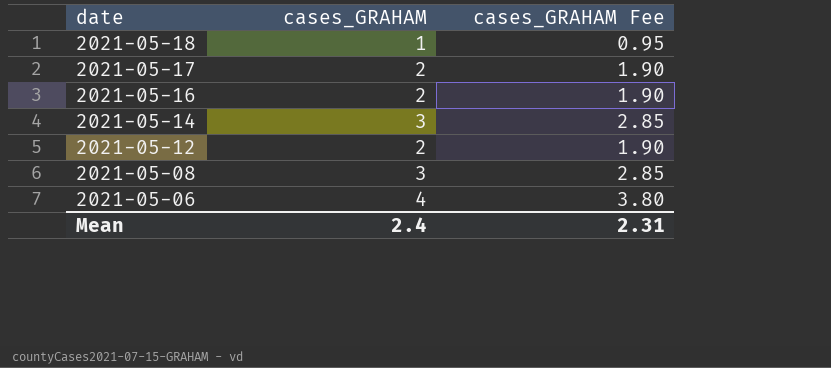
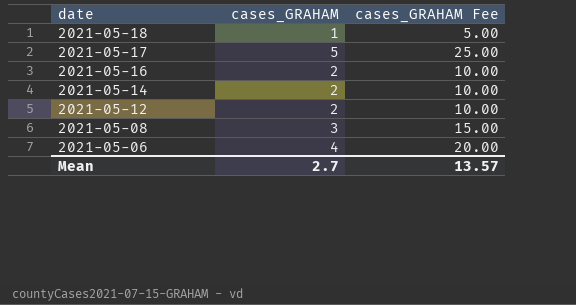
column cases_GRAHAM Fee | formula: [cases_GRAHAM] * 0.95 -> [cases_GRAHAM] * 5
2021-05-17 | cases_GRAHAM: 2 -> 5
2021-05-14 | cases_GRAHAM: 3 -> 2
Mean | cases_GRAHAM: 2.4 -> 2.7
Mean | cases_GRAHAM Fee: 2.31 -> 13.57

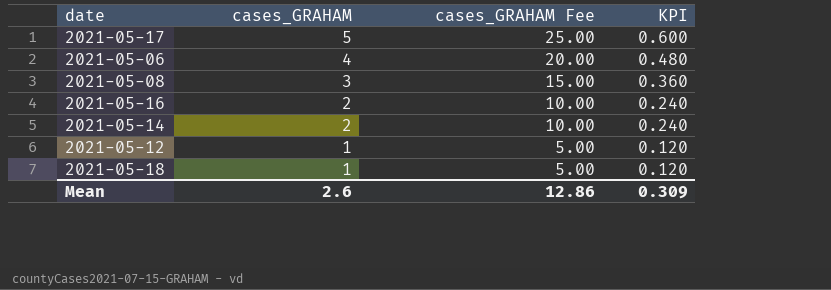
row order: date descending -> cases_GRAHAM descending
column KPI | formula: none -> [cases_GRAHAM] * 0.12
2021-05-12 | cases_GRAHAM: 2 -> 1
2021-05-12 | cases_GRAHAM Fee: 10.00 -> 5.00
Mean | cases_GRAHAM: 2.7 -> 2.6
Mean | cases_GRAHAM Fee: 13.57 -> 12.86

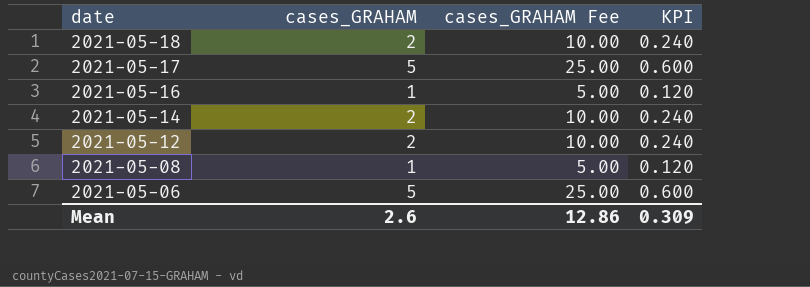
row order: cases_GRAHAM descending -> date descending
2021-05-18 | cases_GRAHAM: 1 -> 2
2021-05-18 | cases_GRAHAM Fee: 5.00 -> 10.00
2021-05-18 | KPI: 0.120 -> 0.240
2021-05-16 | cases_GRAHAM: 2 -> 1
2021-05-16 | cases_GRAHAM Fee: 10.00 -> 5.00
2021-05-16 | KPI: 0.240 -> 0.120
2021-05-12 | cases_GRAHAM: 1 -> 2
2021-05-12 | cases_GRAHAM Fee: 5.00 -> 10.00
2021-05-12 | KPI: 0.120 -> 0.240
2021-05-08 | cases_GRAHAM: 3 -> 1
2021-05-08 | cases_GRAHAM Fee: 15.00 -> 5.00
2021-05-08 | KPI: 0.360 -> 0.120
2021-05-06 | cases_GRAHAM: 4 -> 5
2021-05-06 | cases_GRAHAM Fee: 20.00 -> 25.00
2021-05-06 | KPI: 0.480 -> 0.600

